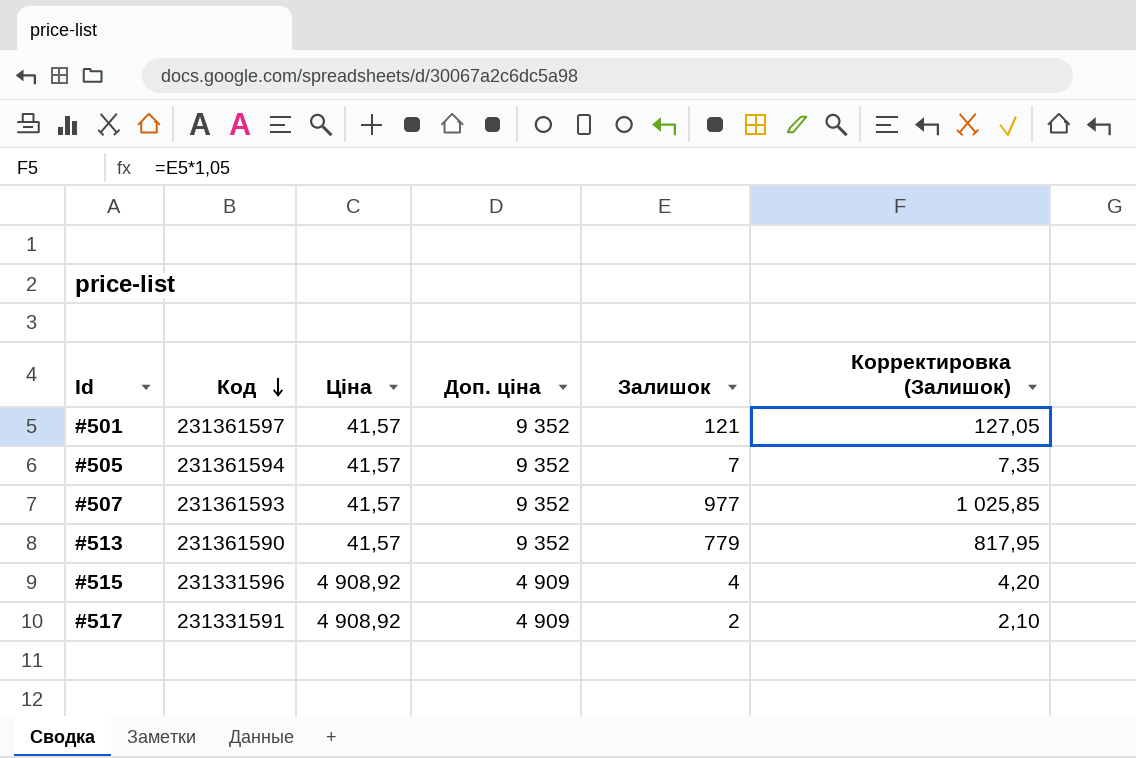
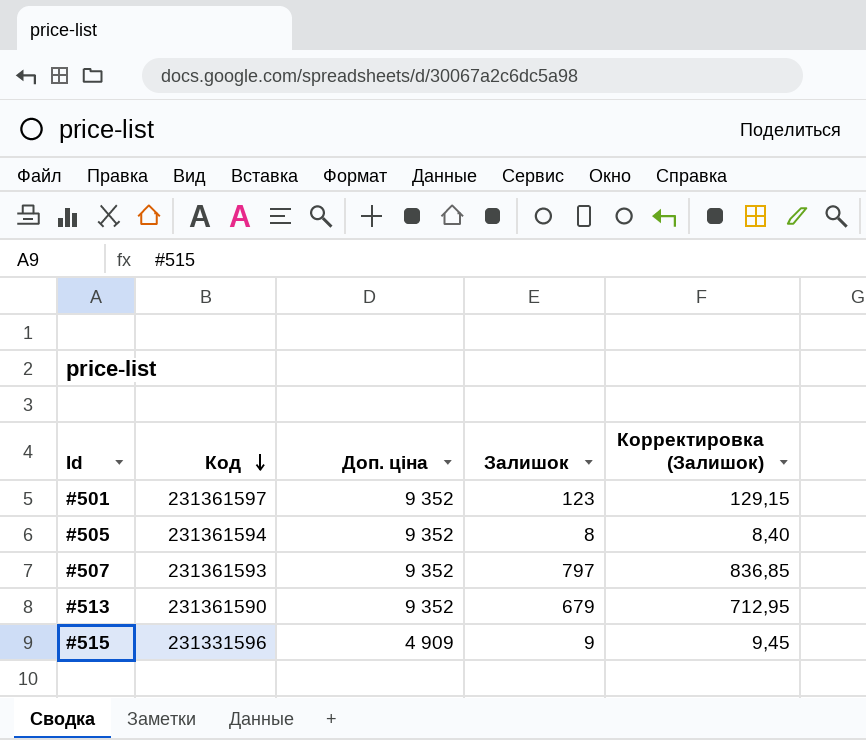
column Ціна | position: 3 -> none
row #517: 231331591 | 4 908,92 | 4 909 | 2 | 2,10 -> none
#501 | Залишок: 121 -> 123
#501 | Корректировка (Залишок): 127,05 -> 129,15
#505 | Залишок: 7 -> 8
#505 | Корректировка (Залишок): 7,35 -> 8,40
#507 | Залишок: 977 -> 797
#507 | Корректировка (Залишок): 1 025,85 -> 836,85
#513 | Залишок: 779 -> 679
#513 | Корректировка (Залишок): 817,95 -> 712,95
#515 | Залишок: 4 -> 9
#515 | Корректировка (Залишок): 4,20 -> 9,45

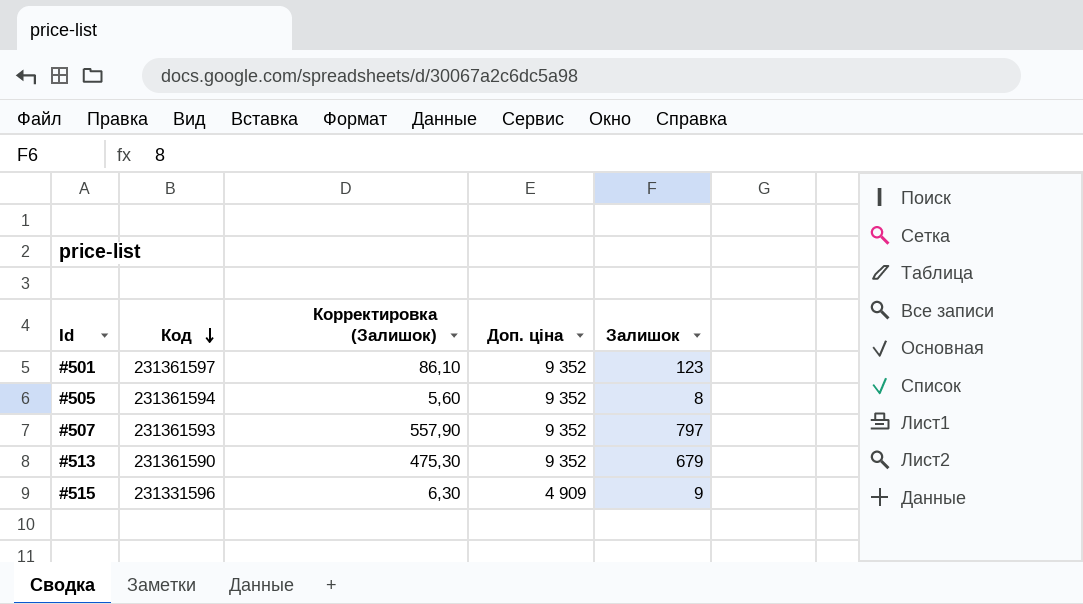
column Корректировка (Залишок) | formula: [Залишок] * 1,05 -> [Залишок] * 0,7
column Корректировка (Залишок) | position: 5 -> 3

